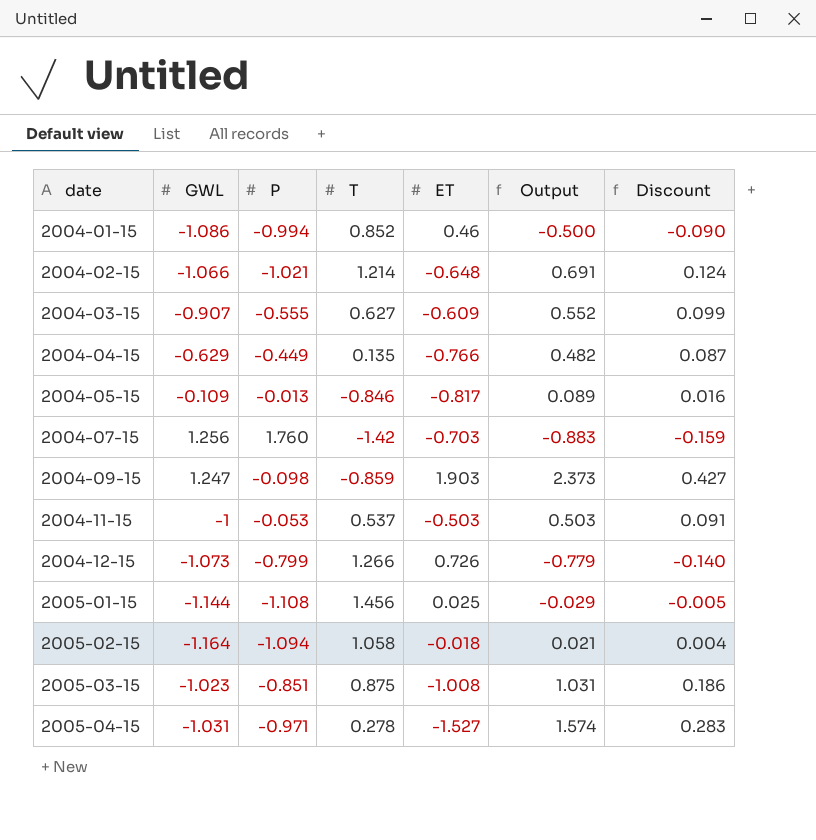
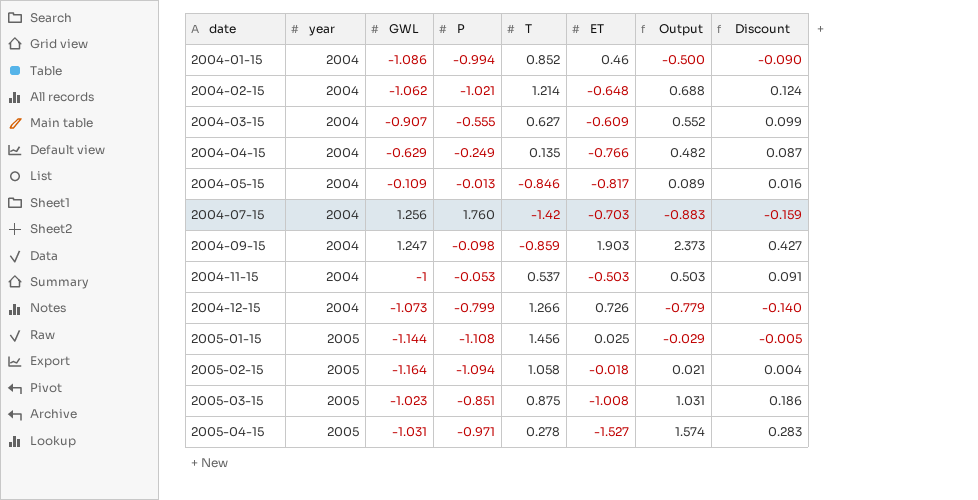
column year | position: none -> 2
2004-02-15 | GWL: -1.066 -> -1.062
2004-02-15 | Output: 0.691 -> 0.688
2004-04-15 | P: -0.449 -> -0.249

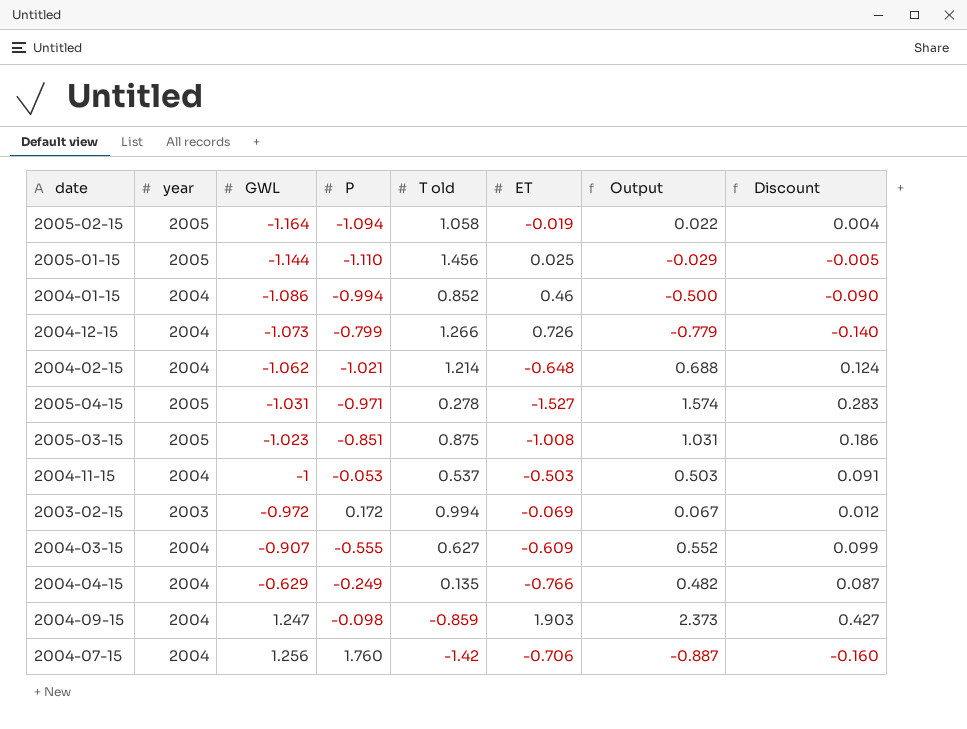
row order: date ascending -> GWL ascending
column name: T -> T old
row 2004-05-15: 2004 | -0.109 | -0.013 | -0.846 | -0.817 | 0.089 | 0.016 -> none
2005-02-15 | ET: -0.018 -> -0.019
2005-02-15 | Output: 0.021 -> 0.022
2005-01-15 | P: -1.108 -> -1.110
row 2003-02-15: none -> 2003 | -0.972 | 0.172 | 0.994 | -0.069 | 0.067 | 0.012
2004-07-15 | ET: -0.703 -> -0.706
2004-07-15 | Output: -0.883 -> -0.887
2004-07-15 | Discount: -0.159 -> -0.160

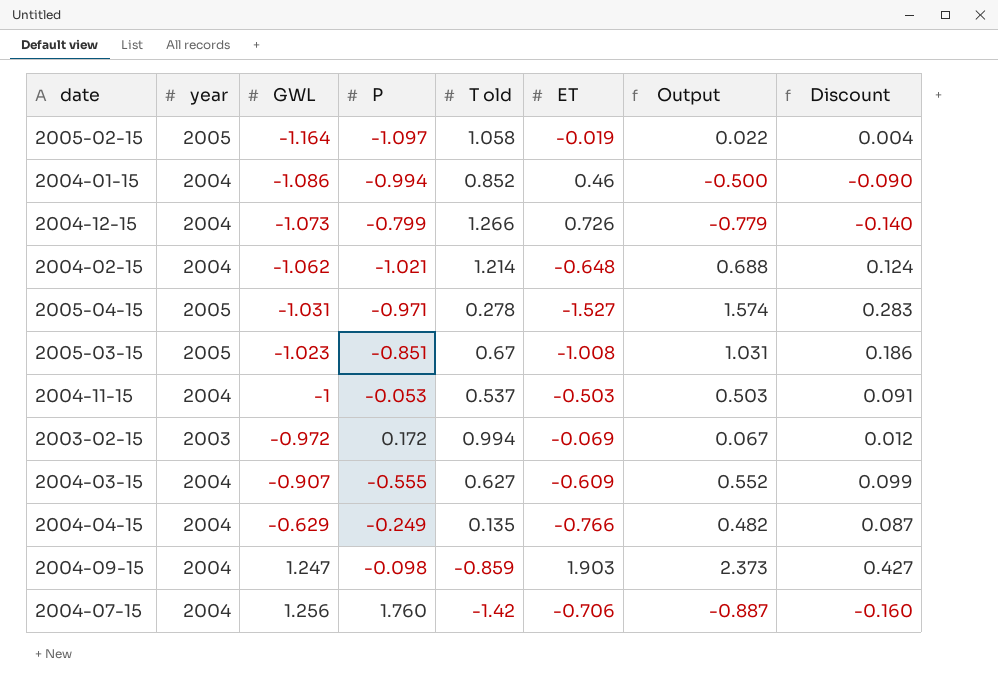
row 2005-01-15: 2005 | -1.144 | -1.110 | 1.456 | 0.025 | -0.029 | -0.005 -> none
2005-02-15 | P: -1.094 -> -1.097
2005-03-15 | T old: 0.875 -> 0.67

